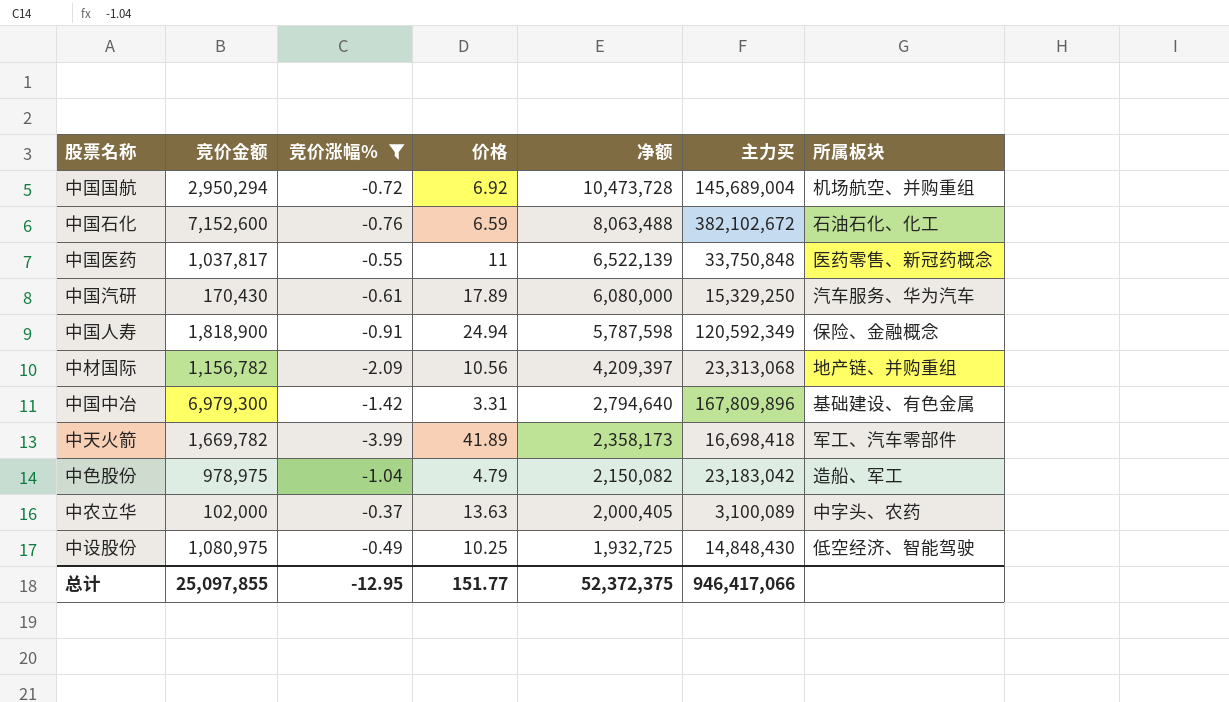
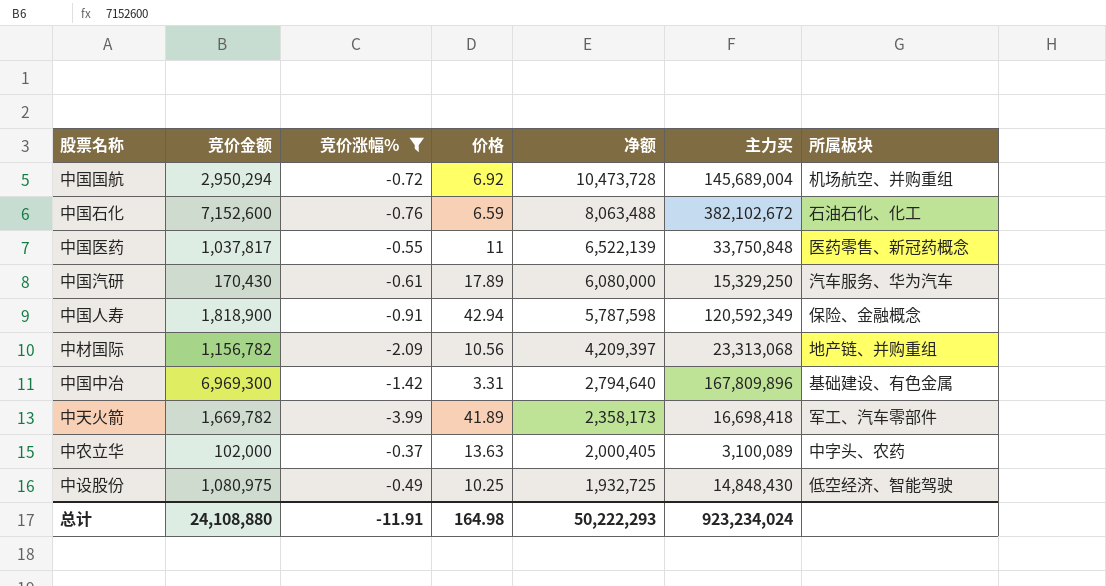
row 中色股份: 978,975 | -1.04 | 4.79 | 2,150,082 | 23,183,042 | 造船、军工 -> none
中国人寿 | 价格: 24.94 -> 42.94
中国中冶 | 竞价金额: 6,979,300 -> 6,969,300
总计 | 竞价金额: 25,097,855 -> 24,108,880
总计 | 竞价涨幅%: -12.95 -> -11.91
总计 | 价格: 151.77 -> 164.98
总计 | 净额: 52,372,375 -> 50,222,293
总计 | 主力买: 946,417,066 -> 923,234,024

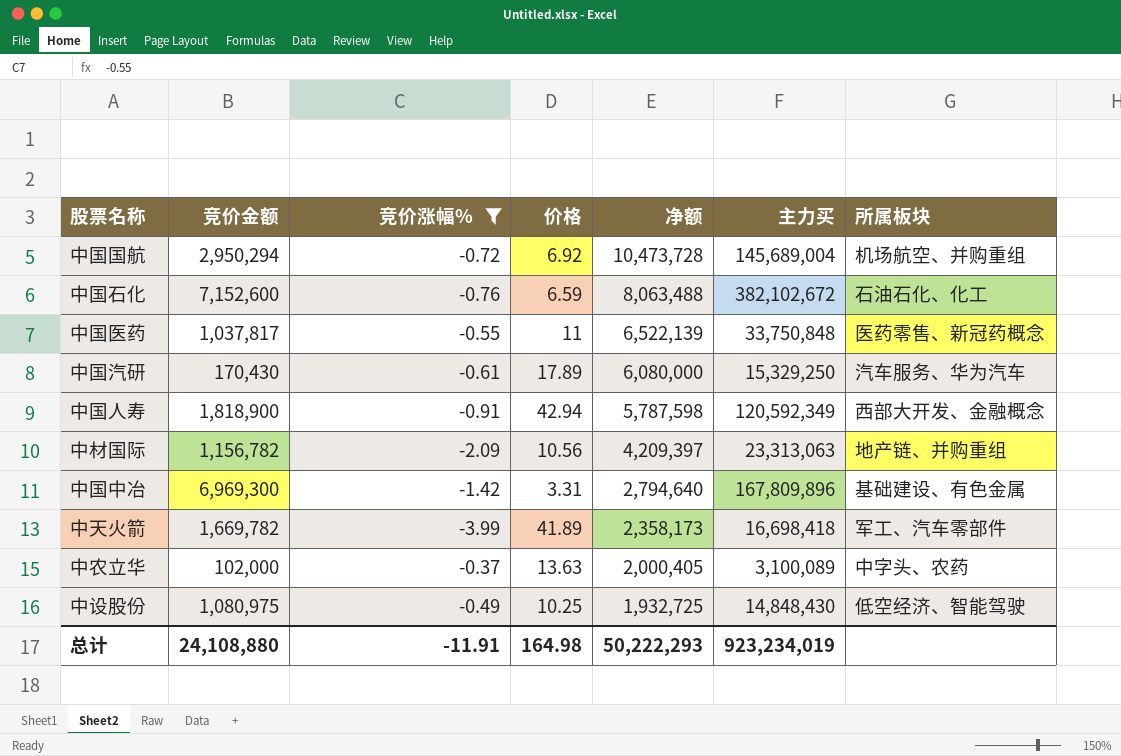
中国人寿 | 所属板块: 保险、金融概念 -> 西部大开发、金融概念
中材国际 | 主力买: 23,313,068 -> 23,313,063
总计 | 主力买: 923,234,024 -> 923,234,019

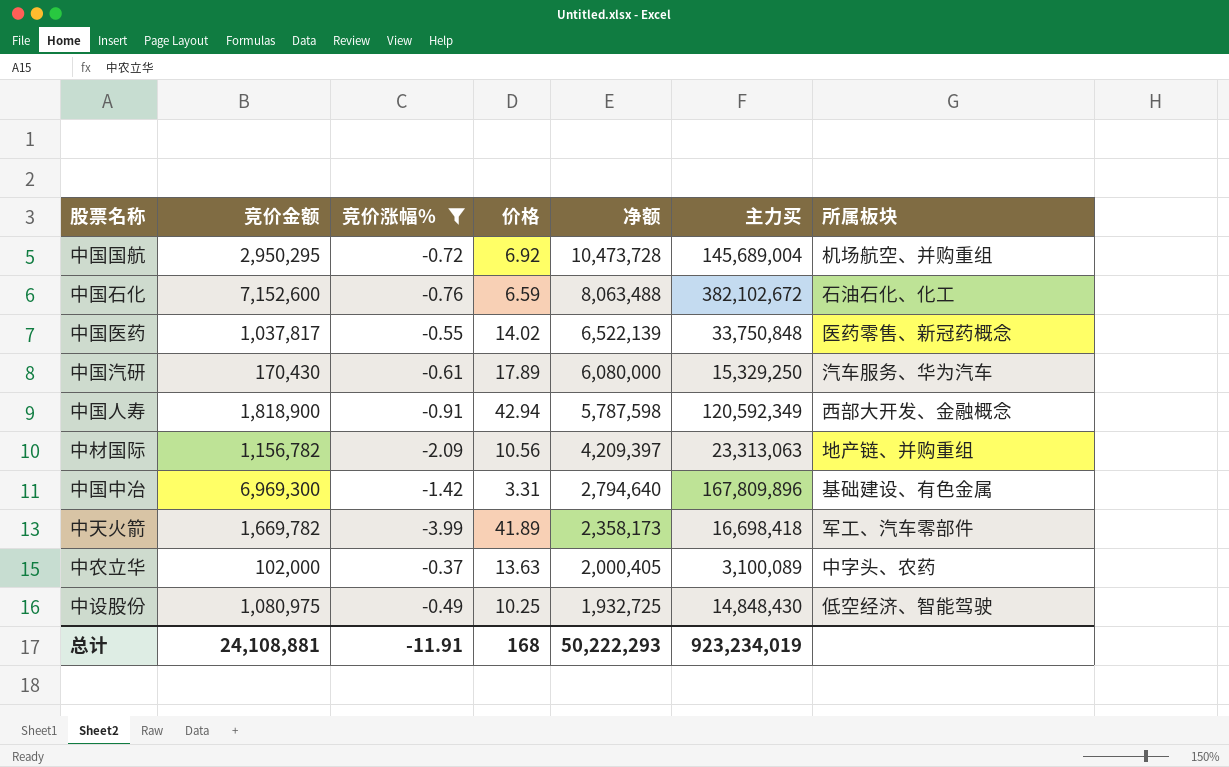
中国国航 | 竞价金额: 2,950,294 -> 2,950,295
中国医药 | 价格: 11 -> 14.02
总计 | 竞价金额: 24,108,880 -> 24,108,881
总计 | 价格: 164.98 -> 168

